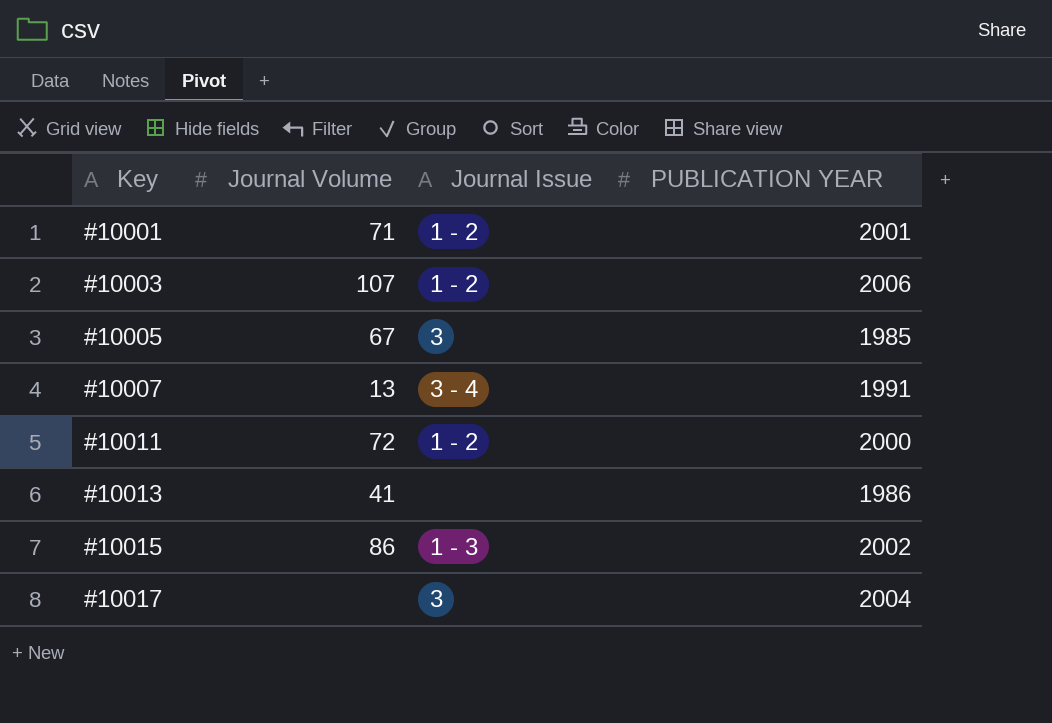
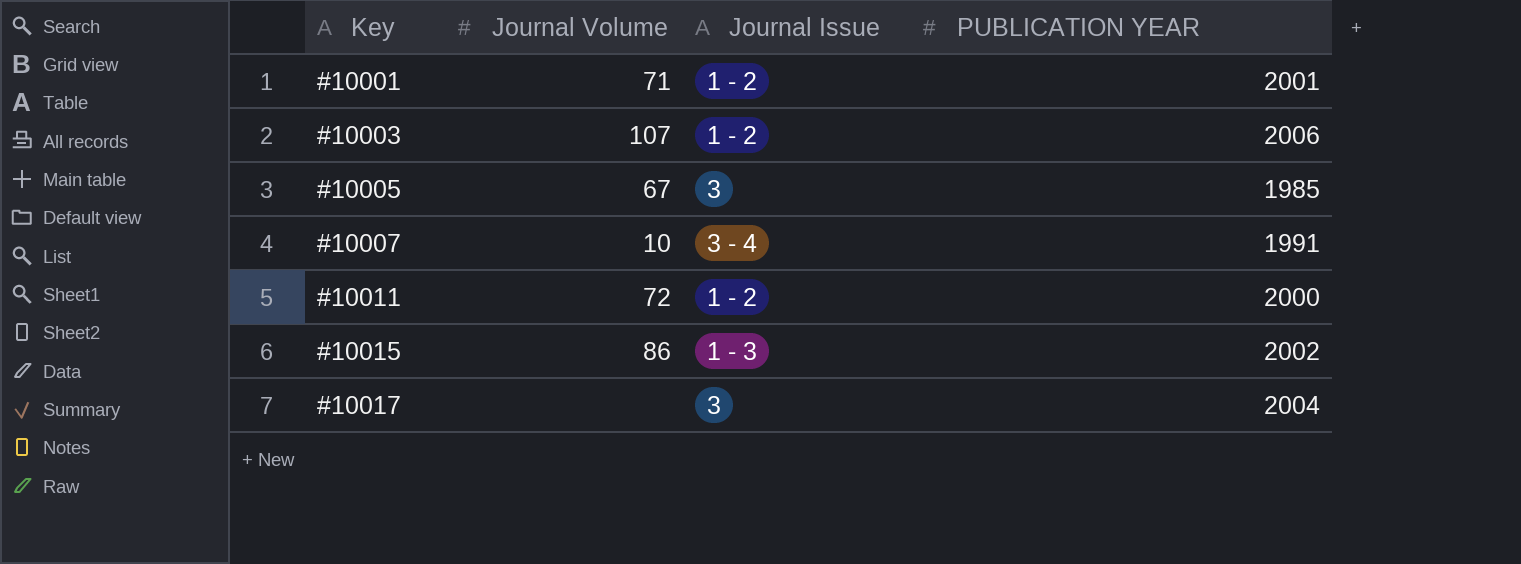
row #10013: 41 | none | 1986 -> none
#10007 | Journal Volume: 13 -> 10

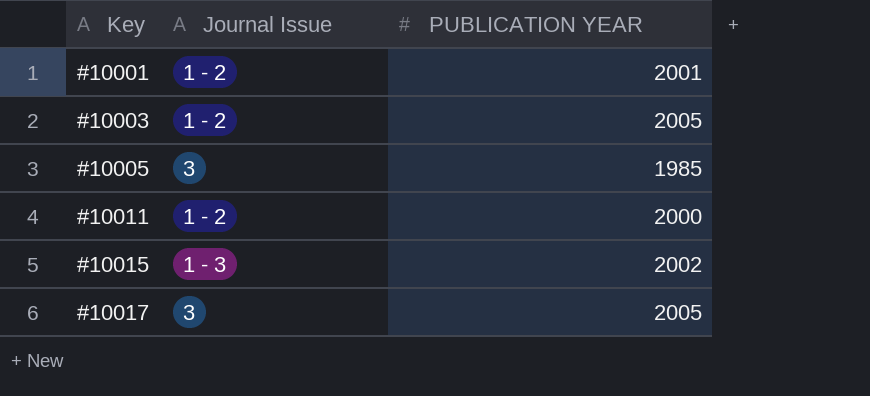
column Journal Volume | position: 2 -> none
row #10007: 10 | 3 - 4 | 1991 -> none
#10003 | PUBLICATION YEAR: 2006 -> 2005
#10017 | PUBLICATION YEAR: 2004 -> 2005

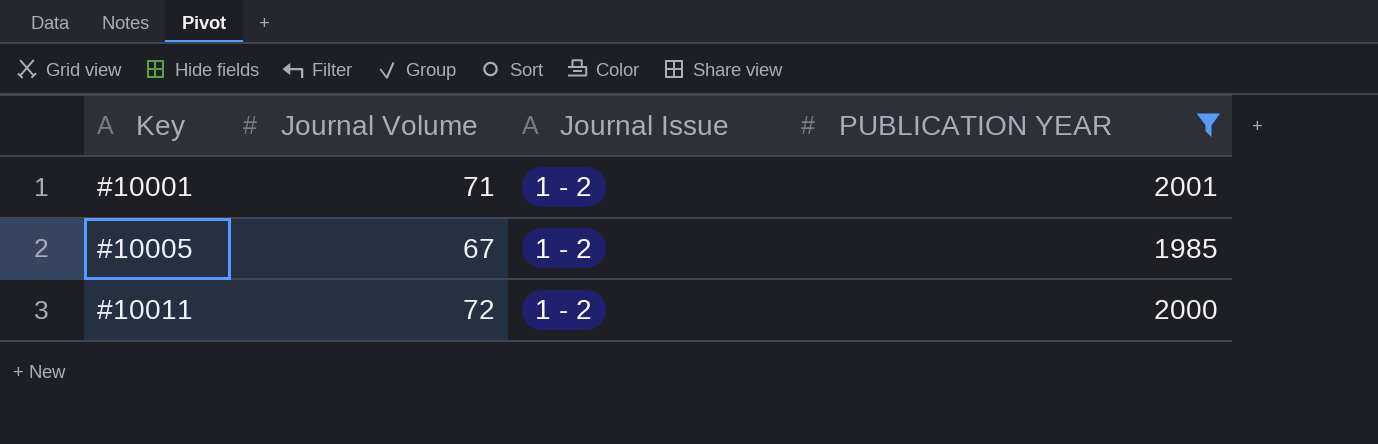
filter: none -> PUBLICATION YEAR <= 2001
column Journal Volume | position: none -> 2
#10005 | Journal Issue: 3 -> 1 - 2

